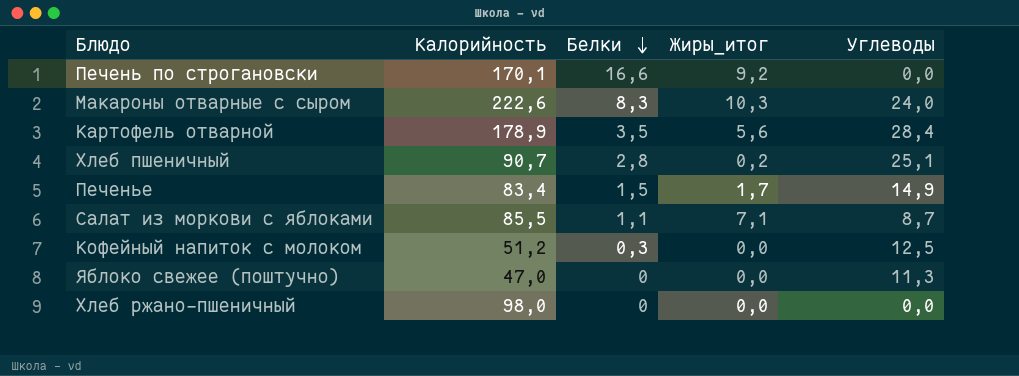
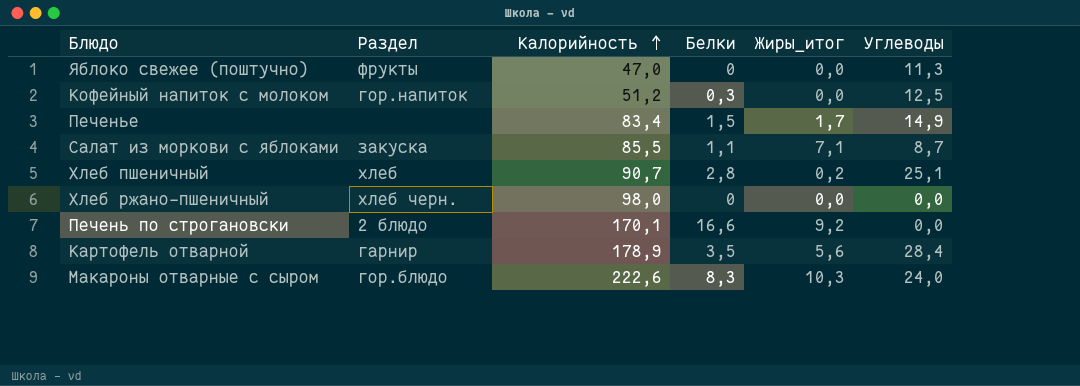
row order: Белки descending -> Калорийность ascending
column Раздел | position: none -> 2

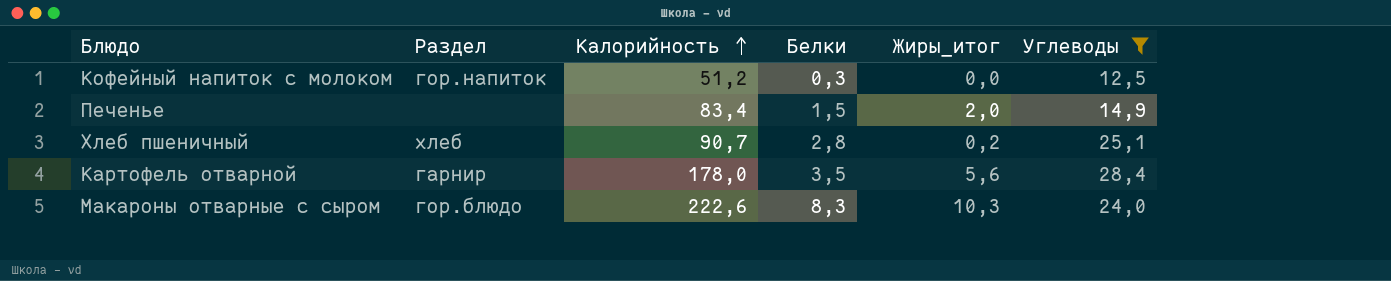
filter: none -> Углеводы >= 12,5
Печенье | Жиры_итог: 1,7 -> 2,0
Картофель отварной | Калорийность: 178,9 -> 178,0

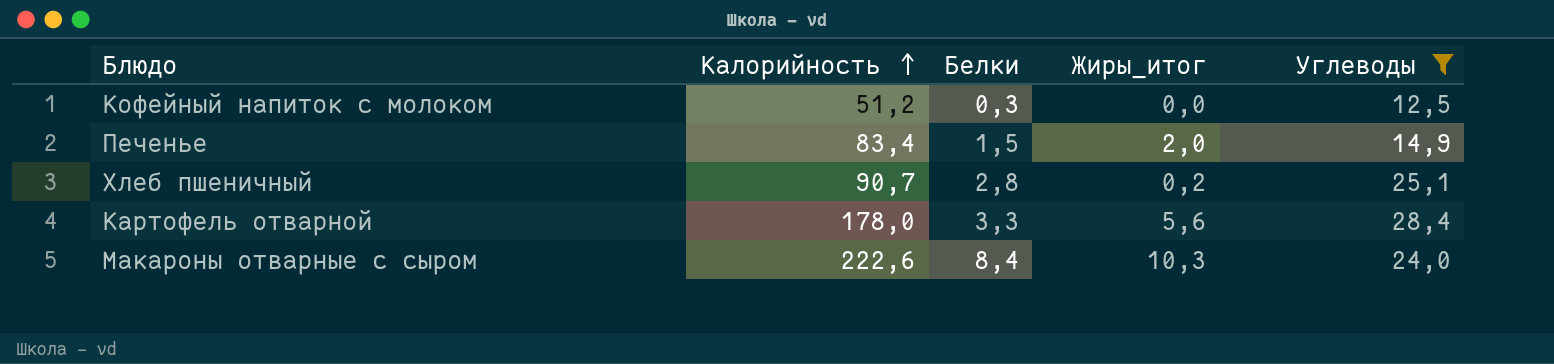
column Раздел | position: 2 -> none
Картофель отварной | Белки: 3,5 -> 3,3
Макароны отварные с сыром | Белки: 8,3 -> 8,4

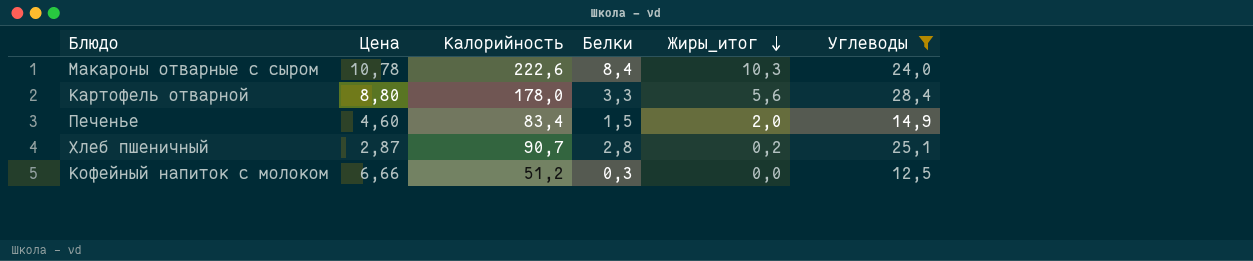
row order: Калорийность ascending -> Жиры_итог descending
column Цена | position: none -> 2

